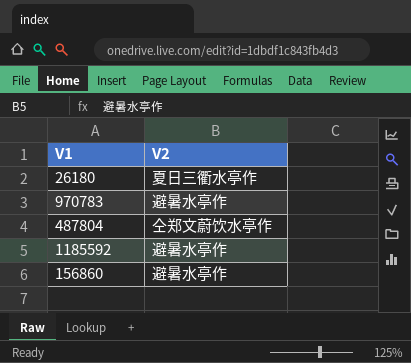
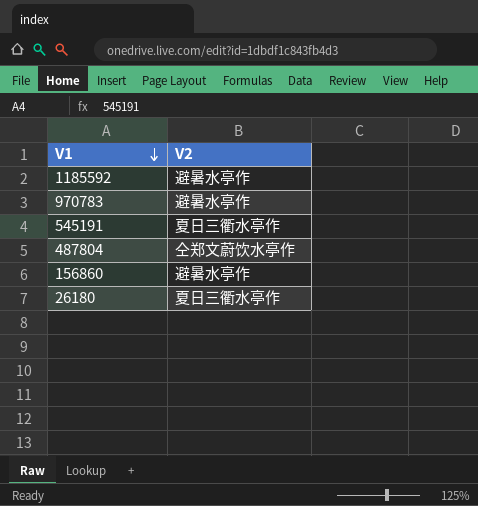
row order: none -> V1 descending
row 545191: none -> 夏日三衢水亭作

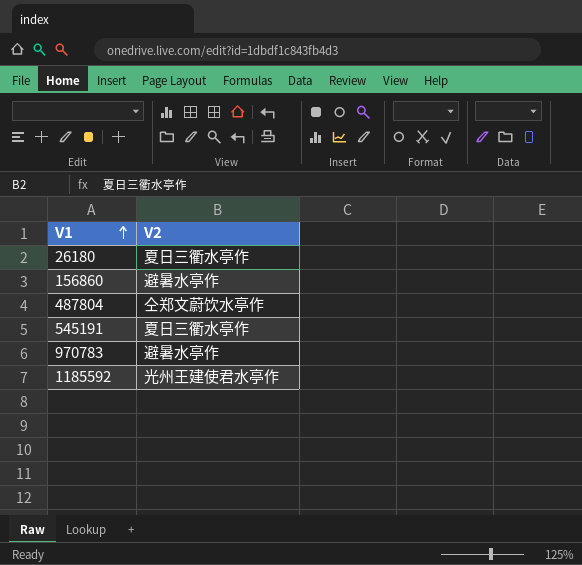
row order: V1 descending -> V1 ascending
1185592 | V2: 避暑水亭作 -> 光州王建使君水亭作

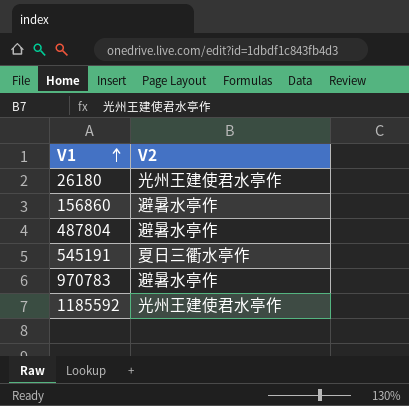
26180 | V2: 夏日三衢水亭作 -> 光州王建使君水亭作
487804 | V2: 仝郑文蔚饮水亭作 -> 避暑水亭作

